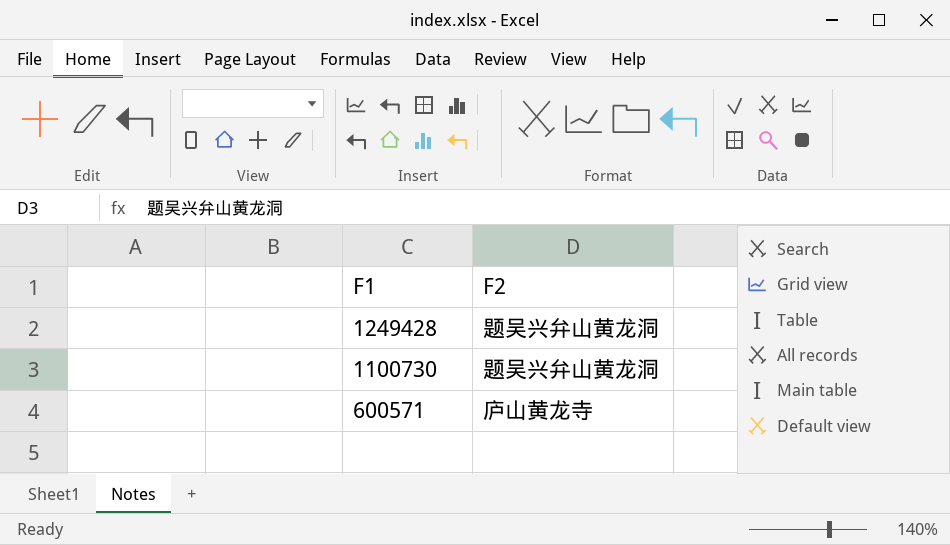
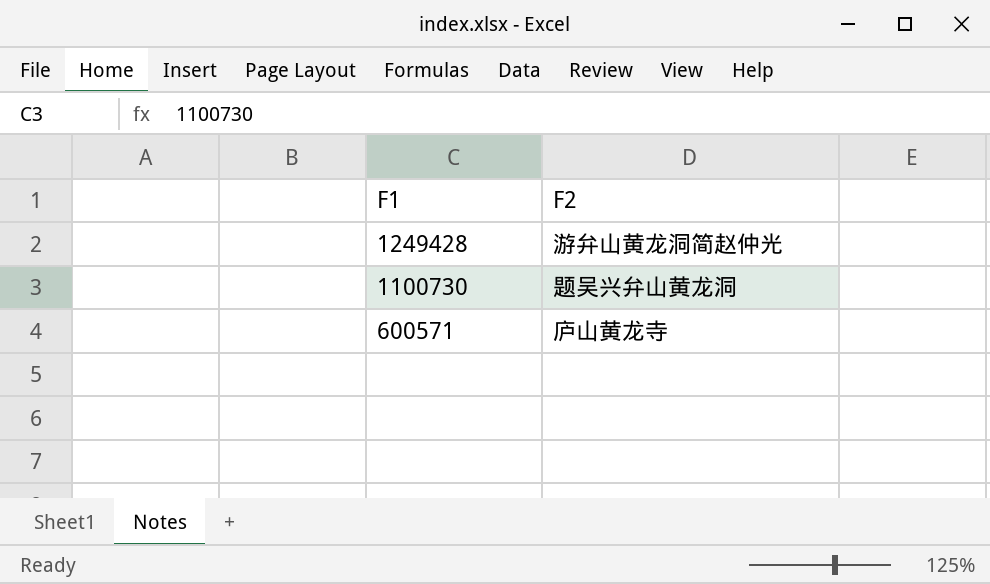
1249428 | F2: 题吴兴弁山黄龙洞 -> 游弁山黄龙洞简赵仲光

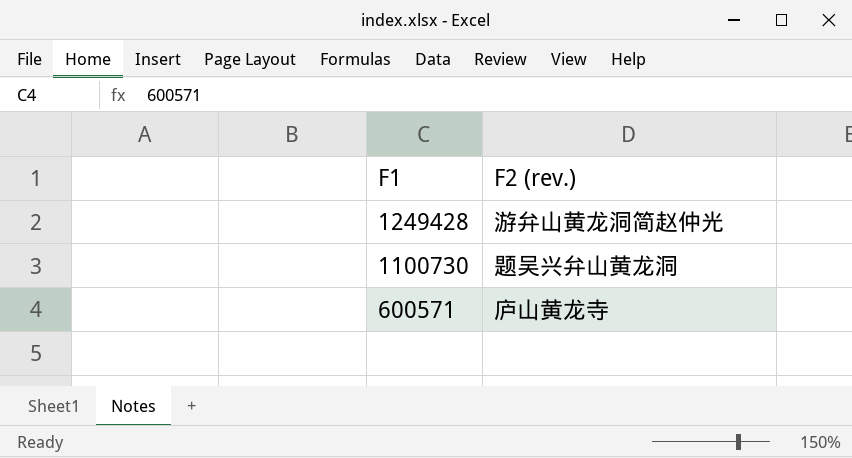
column name: F2 -> F2 (rev.)

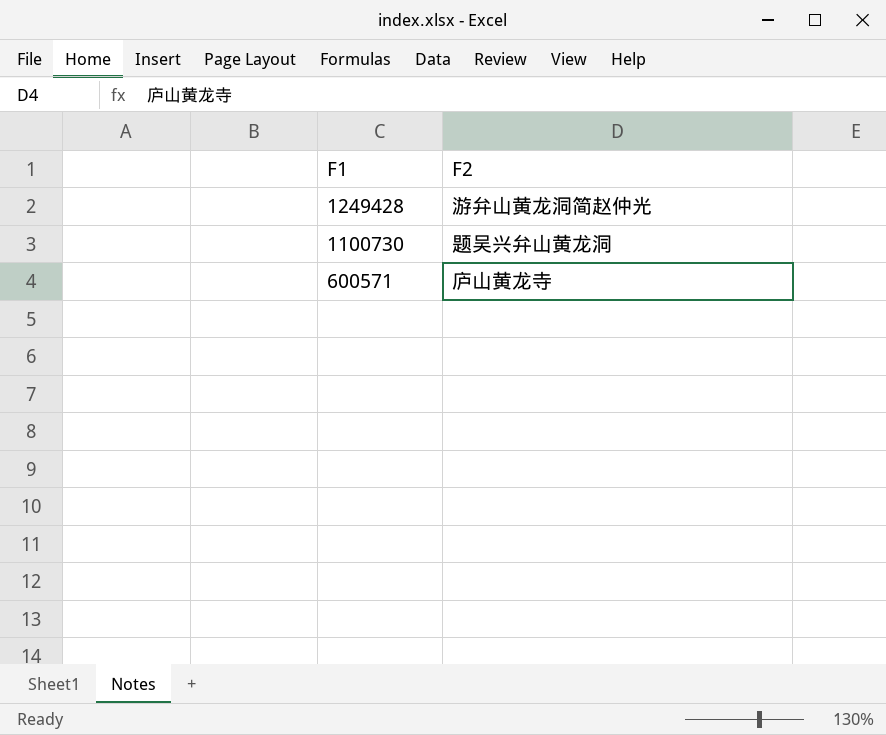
column name: F2 (rev.) -> F2

